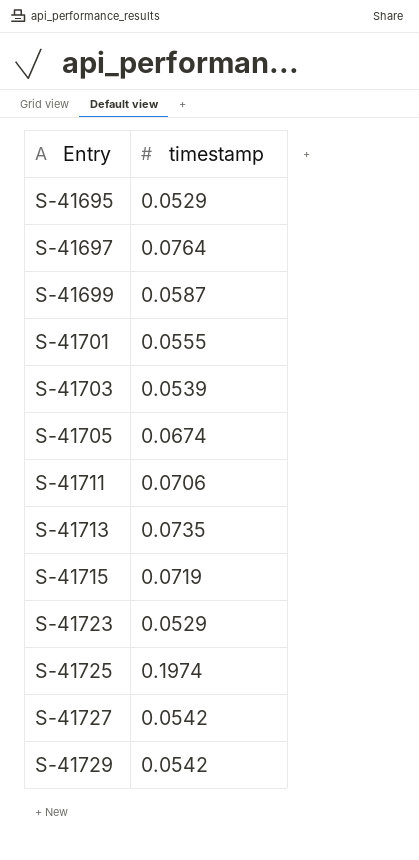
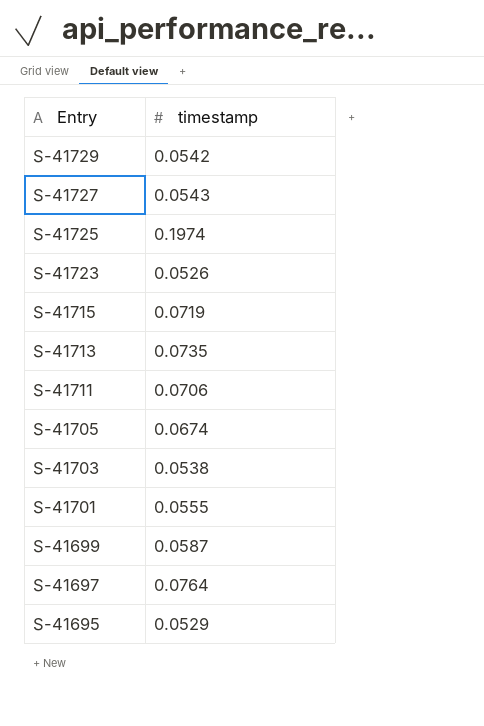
row order: Entry ascending -> Entry descending
S-41727 | timestamp: 0.0542 -> 0.0543
S-41723 | timestamp: 0.0529 -> 0.0526
S-41703 | timestamp: 0.0539 -> 0.0538

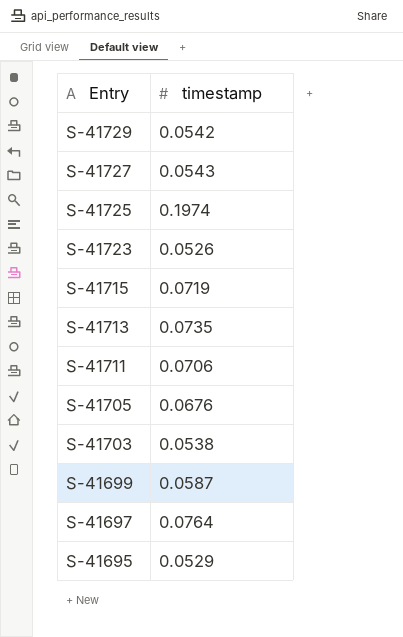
row S-41701: 0.0555 -> none
S-41705 | timestamp: 0.0674 -> 0.0676

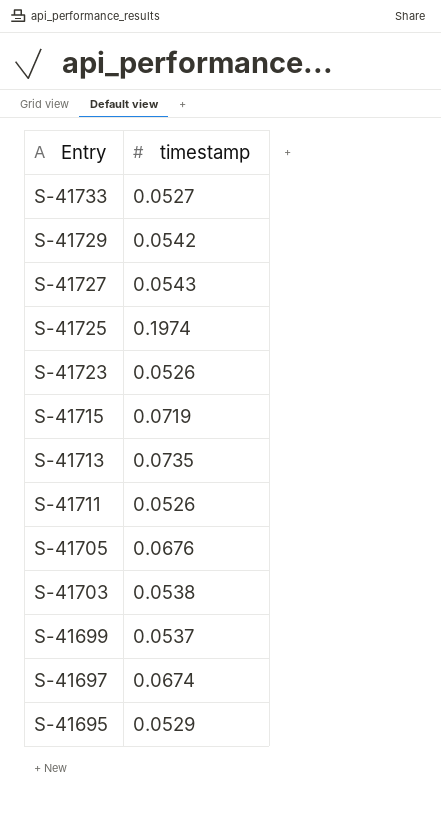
row S-41733: none -> 0.0527
S-41711 | timestamp: 0.0706 -> 0.0526
S-41699 | timestamp: 0.0587 -> 0.0537
S-41697 | timestamp: 0.0764 -> 0.0674

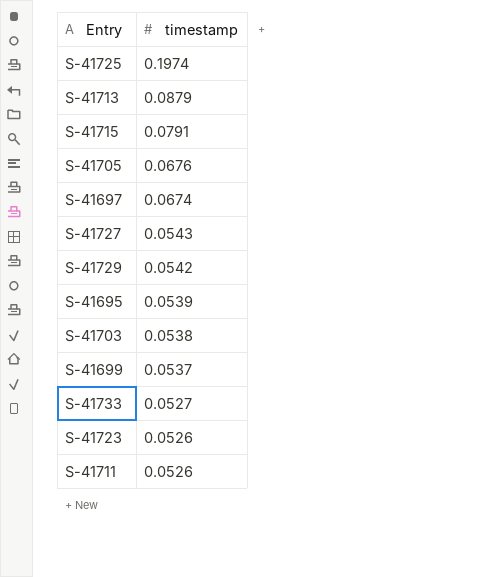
row order: Entry descending -> timestamp descending
S-41713 | timestamp: 0.0735 -> 0.0879
S-41715 | timestamp: 0.0719 -> 0.0791
S-41695 | timestamp: 0.0529 -> 0.0539

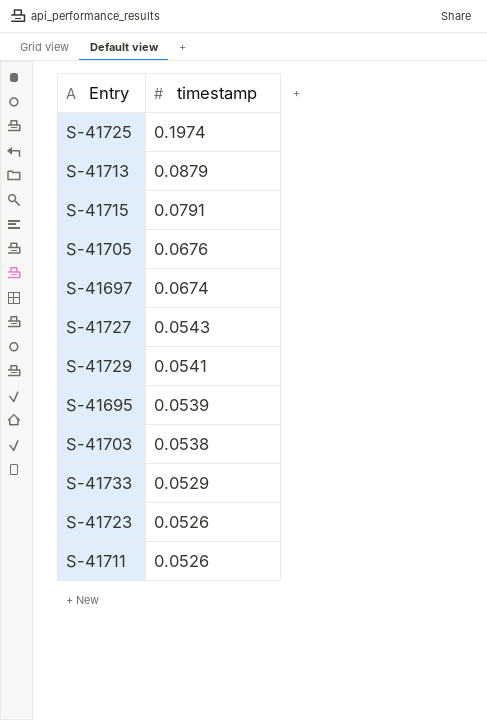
row S-41699: 0.0537 -> none
S-41729 | timestamp: 0.0542 -> 0.0541
S-41733 | timestamp: 0.0527 -> 0.0529

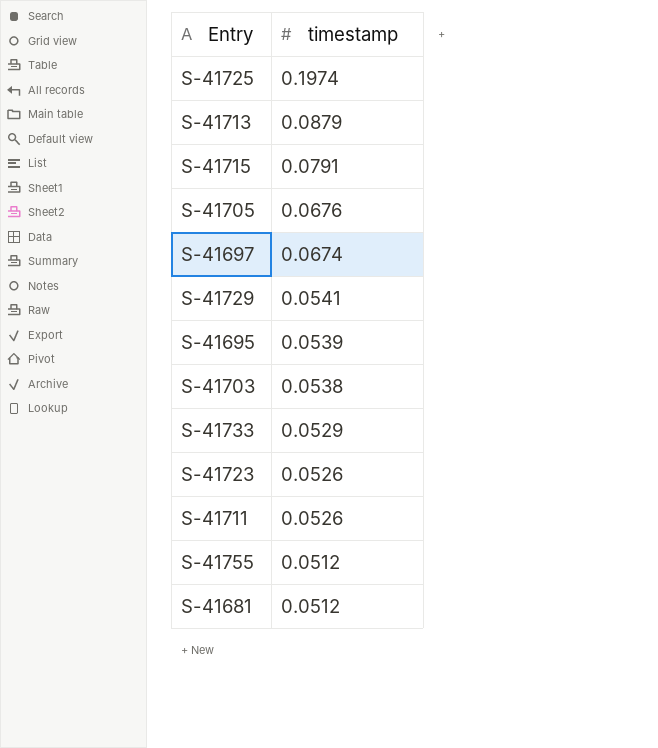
row S-41727: 0.0543 -> none
row S-41755: none -> 0.0512
row S-41681: none -> 0.0512

